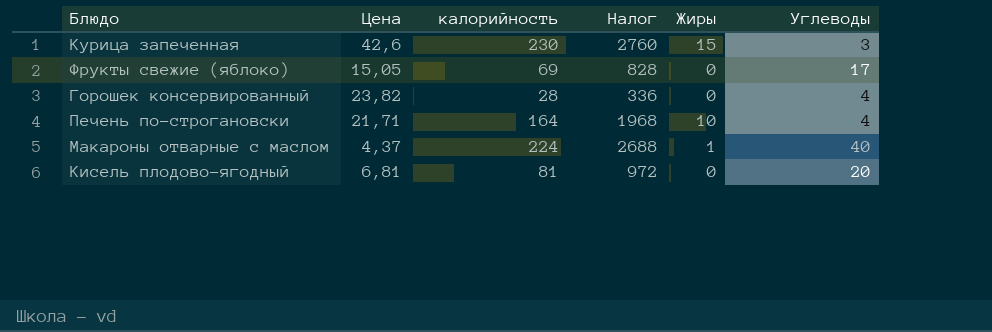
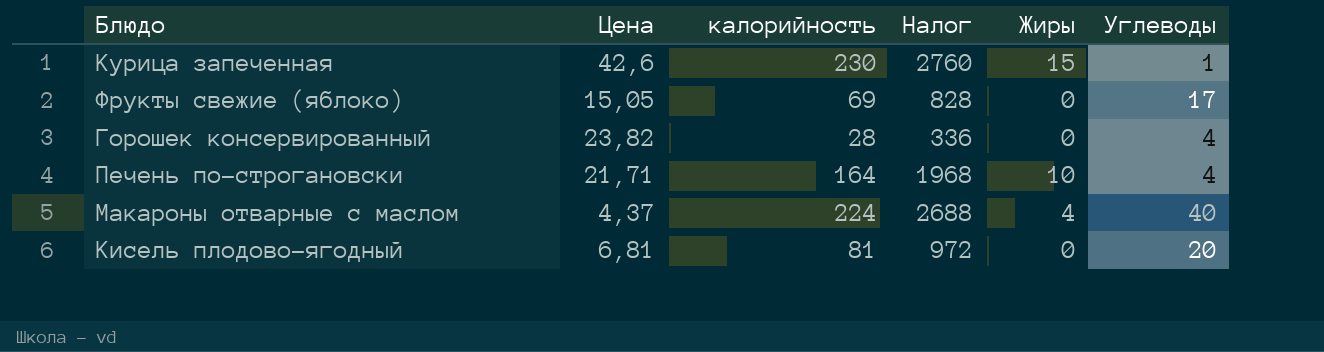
Курица запеченная | Углеводы: 3 -> 1
Макароны отварные с маслом | Жиры: 1 -> 4

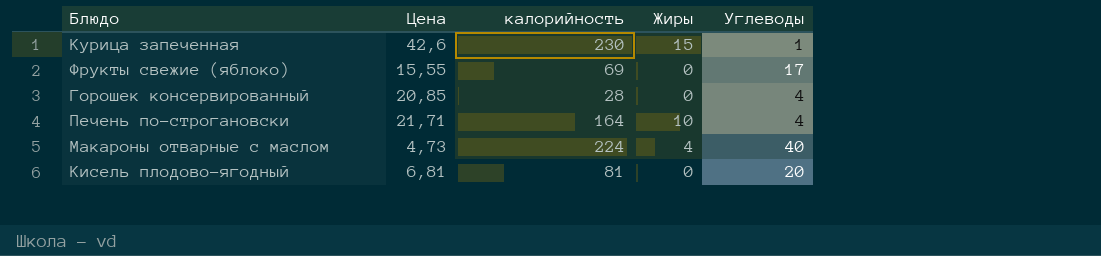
column Налог | formula: [калорийность] * 12 -> none
Фрукты свежие (яблоко) | Цена: 15,05 -> 15,55
Горошек консервированный | Цена: 23,82 -> 20,85
Макароны отварные с маслом | Цена: 4,37 -> 4,73

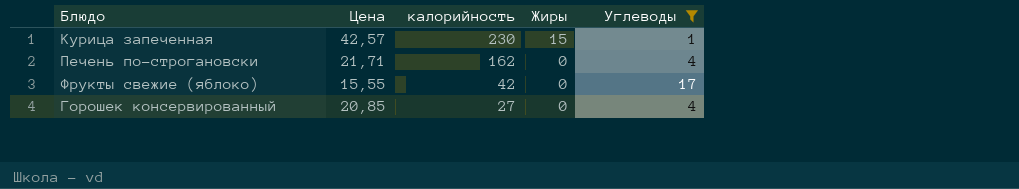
filter: none -> Углеводы <= 17
row order: none -> калорийность descending
Курица запеченная | Цена: 42,6 -> 42,57
Печень по-строгановски | калорийность: 164 -> 162
Печень по-строгановски | Жиры: 10 -> 0
Фрукты свежие (яблоко) | калорийность: 69 -> 42
Горошек консервированный | калорийность: 28 -> 27

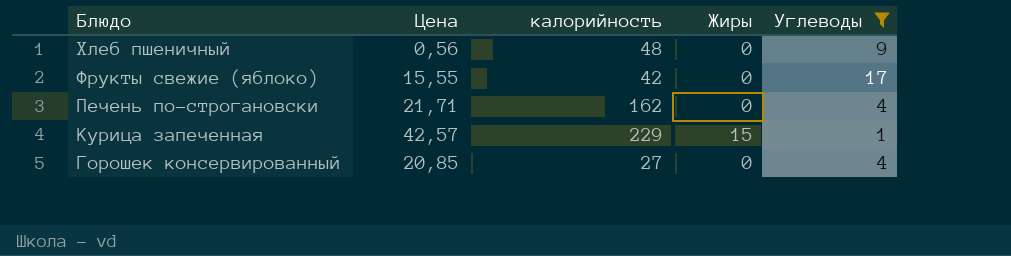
row order: калорийность descending -> Блюдо descending
row Хлеб пшеничный: none -> 0,56 | 48 | 0 | 9
Курица запеченная | калорийность: 230 -> 229

